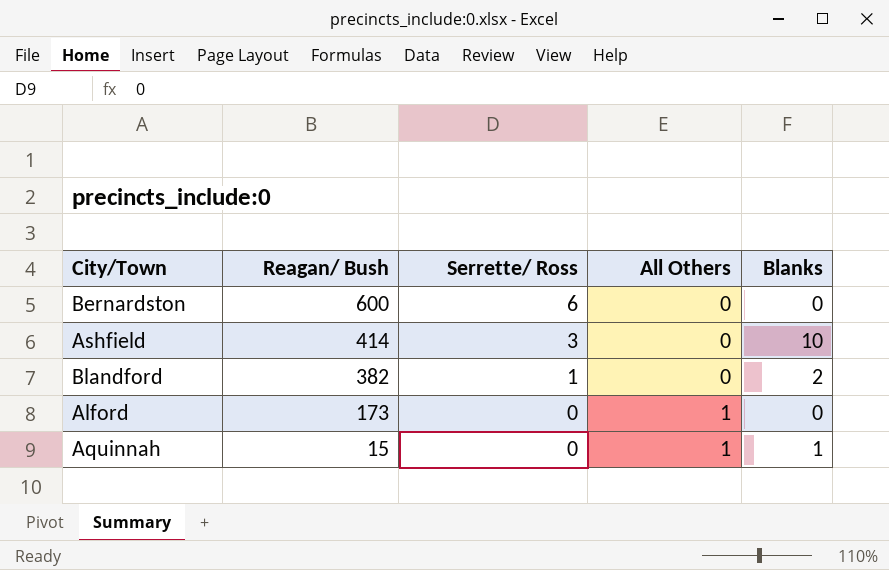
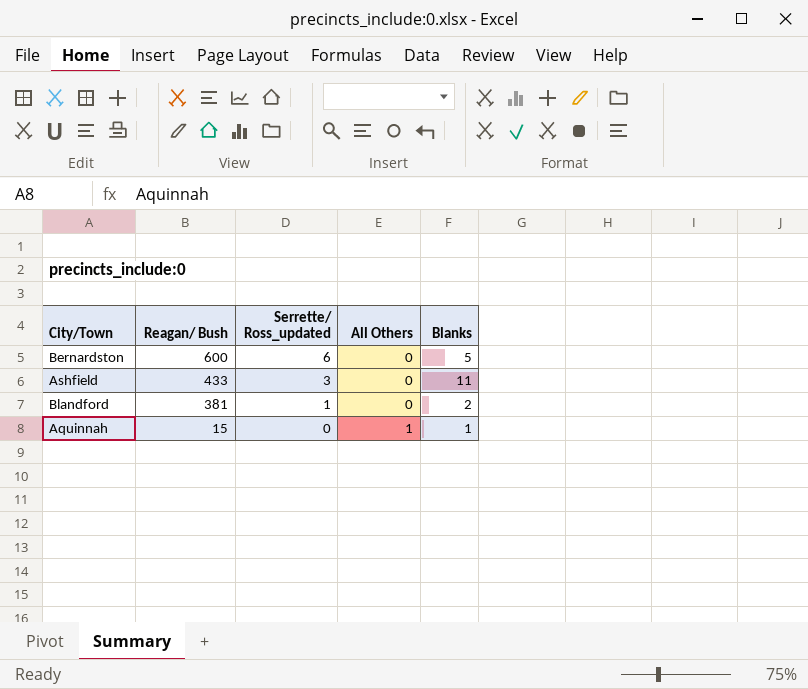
column name: Serrette/ Ross -> Serrette/ Ross_updated
row Alford: 173 | 0 | 1 | 0 -> none
Bernardston | Blanks: 0 -> 5
Ashfield | Reagan/ Bush: 414 -> 433
Ashfield | Blanks: 10 -> 11
Blandford | Reagan/ Bush: 382 -> 381

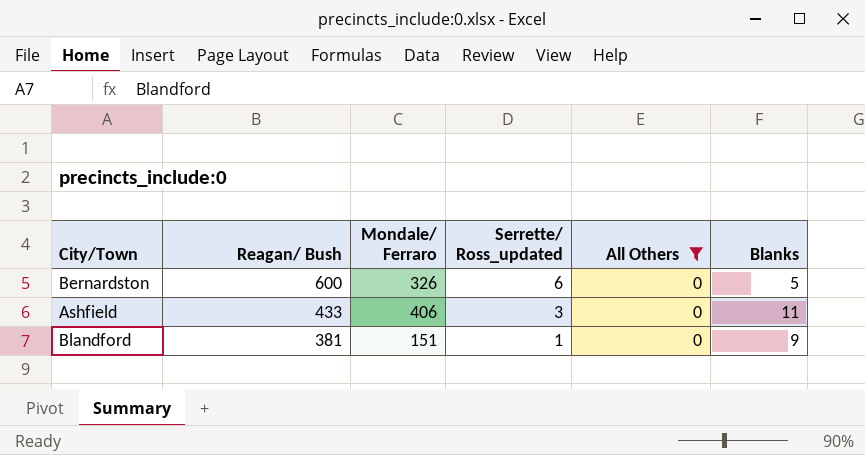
filter: none -> All Others = 0
column Mondale/ Ferraro | position: none -> 3
Blandford | Blanks: 2 -> 9

